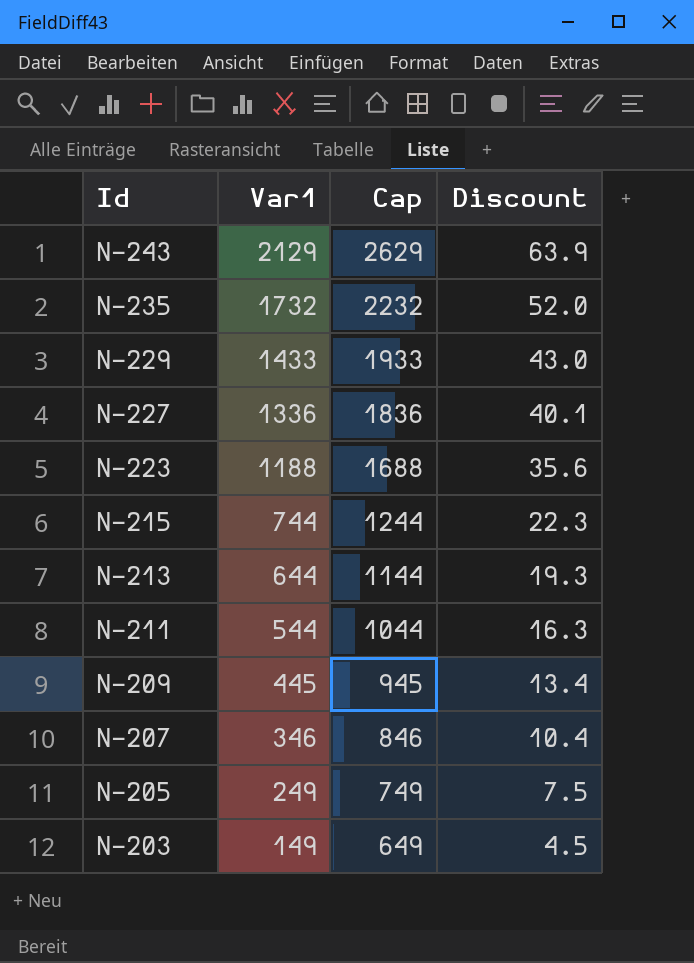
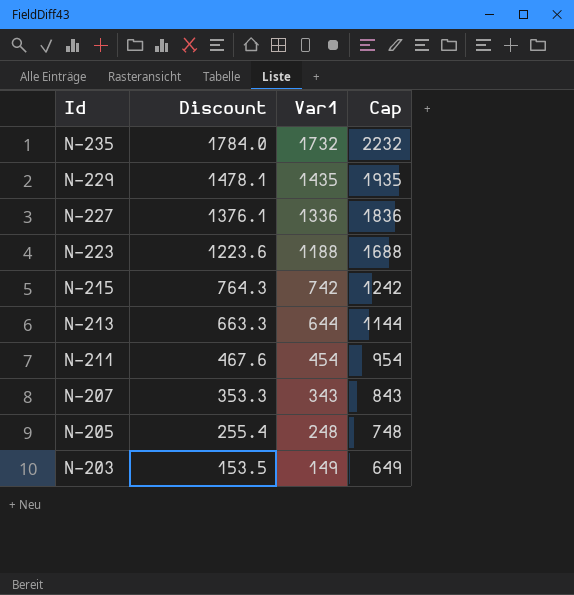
column Discount | formula: [Var1] * 0.03 -> [Var1] * 1.03
column Discount | position: 4 -> 2
row N-243: 2129 | 2629 | 63.9 -> none
row N-209: 445 | 945 | 13.4 -> none
N-229 | Var1: 1433 -> 1435
N-229 | Cap: 1933 -> 1935
N-215 | Var1: 744 -> 742
N-215 | Cap: 1244 -> 1242
N-211 | Var1: 544 -> 454
N-211 | Cap: 1044 -> 954
N-207 | Var1: 346 -> 343
N-207 | Cap: 846 -> 843
N-205 | Var1: 249 -> 248
N-205 | Cap: 749 -> 748

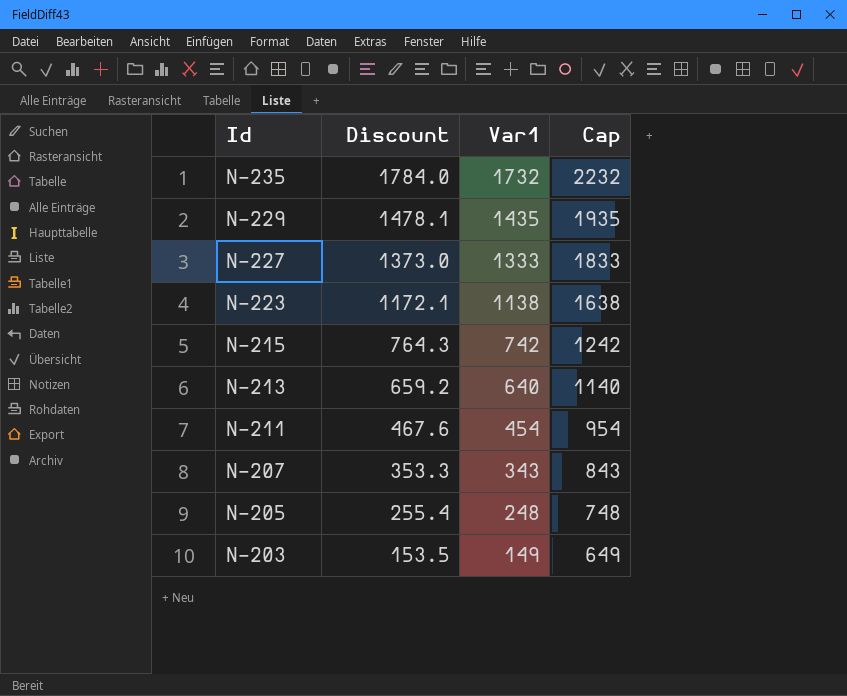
N-227 | Discount: 1376.1 -> 1373.0
N-227 | Var1: 1336 -> 1333
N-227 | Cap: 1836 -> 1833
N-223 | Discount: 1223.6 -> 1172.1
N-223 | Var1: 1188 -> 1138
N-223 | Cap: 1688 -> 1638
N-213 | Discount: 663.3 -> 659.2
N-213 | Var1: 644 -> 640
N-213 | Cap: 1144 -> 1140

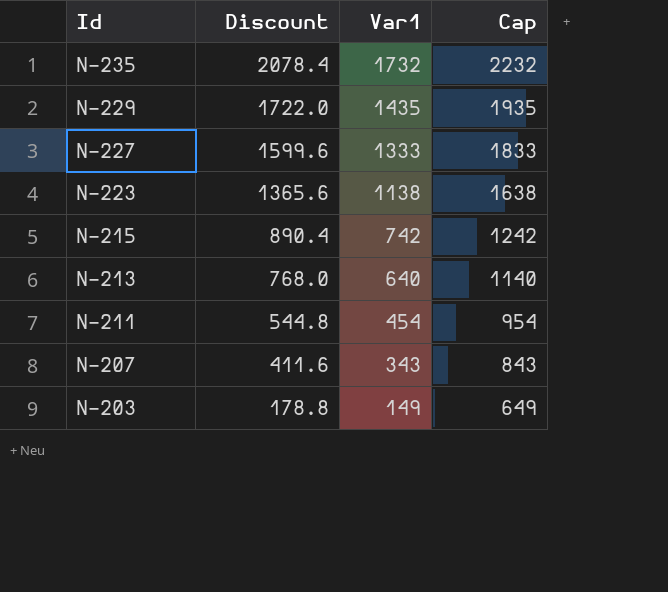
column Discount | formula: [Var1] * 1.03 -> [Var1] * 1.2
row N-205: 255.4 | 248 | 748 -> none

